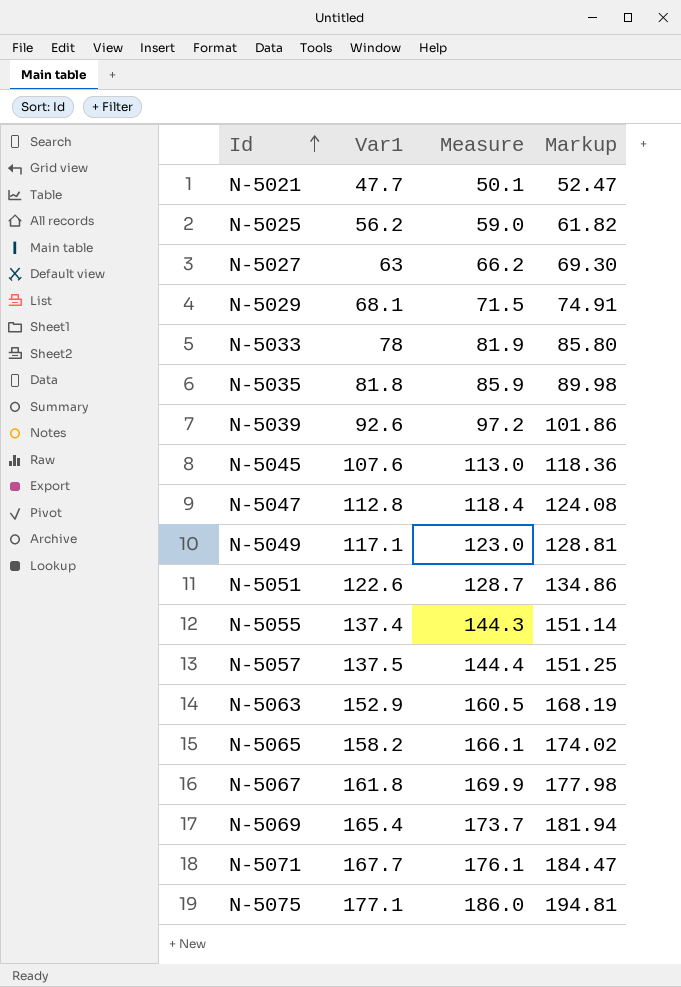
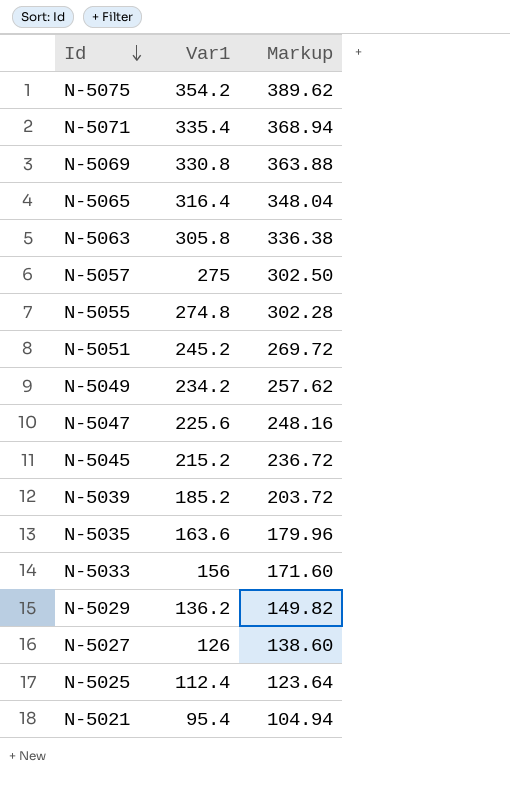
row order: Id ascending -> Id descending
column Measure | formula: [Var1] * 1.05 -> none
row N-5067: 161.8 | 169.9 | 177.98 -> none
N-5075 | Var1: 177.1 -> 354.2
N-5075 | Markup: 194.81 -> 389.62
N-5071 | Var1: 167.7 -> 335.4
N-5071 | Markup: 184.47 -> 368.94
N-5069 | Var1: 165.4 -> 330.8
N-5069 | Markup: 181.94 -> 363.88
N-5065 | Var1: 158.2 -> 316.4
N-5065 | Markup: 174.02 -> 348.04
N-5063 | Var1: 152.9 -> 305.8
N-5063 | Markup: 168.19 -> 336.38
N-5057 | Var1: 137.5 -> 275
N-5057 | Markup: 151.25 -> 302.50
N-5055 | Var1: 137.4 -> 274.8
N-5055 | Markup: 151.14 -> 302.28
N-5051 | Var1: 122.6 -> 245.2
N-5051 | Markup: 134.86 -> 269.72
N-5049 | Var1: 117.1 -> 234.2
N-5049 | Markup: 128.81 -> 257.62
N-5047 | Var1: 112.8 -> 225.6
N-5047 | Markup: 124.08 -> 248.16
N-5045 | Var1: 107.6 -> 215.2
N-5045 | Markup: 118.36 -> 236.72
N-5039 | Var1: 92.6 -> 185.2
N-5039 | Markup: 101.86 -> 203.72
N-5035 | Var1: 81.8 -> 163.6
N-5035 | Markup: 89.98 -> 179.96
N-5033 | Var1: 78 -> 156
N-5033 | Markup: 85.80 -> 171.60
N-5029 | Var1: 68.1 -> 136.2
N-5029 | Markup: 74.91 -> 149.82
N-5027 | Var1: 63 -> 126
N-5027 | Markup: 69.30 -> 138.60
N-5025 | Var1: 56.2 -> 112.4
N-5025 | Markup: 61.82 -> 123.64
N-5021 | Var1: 47.7 -> 95.4
N-5021 | Markup: 52.47 -> 104.94

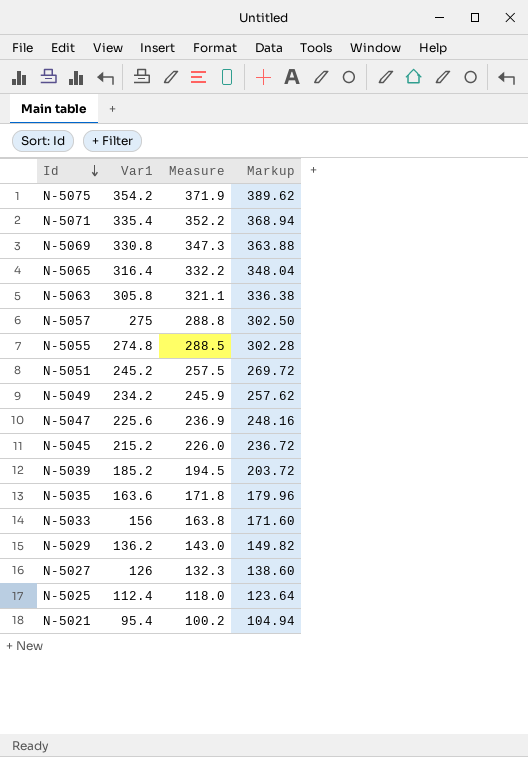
column Measure | formula: none -> [Var1] * 1.05

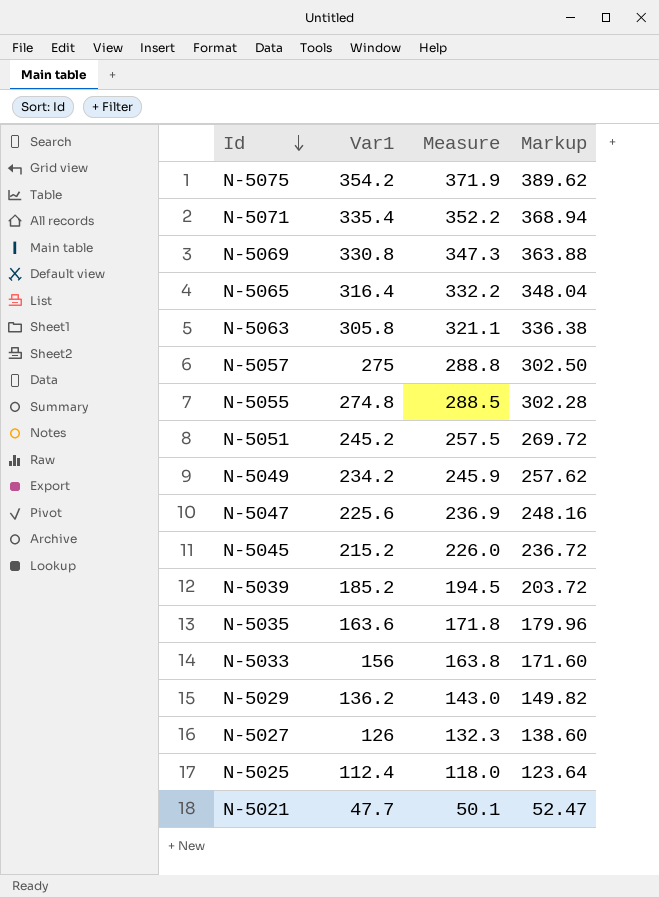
N-5021 | Var1: 95.4 -> 47.7
N-5021 | Measure: 100.2 -> 50.1
N-5021 | Markup: 104.94 -> 52.47

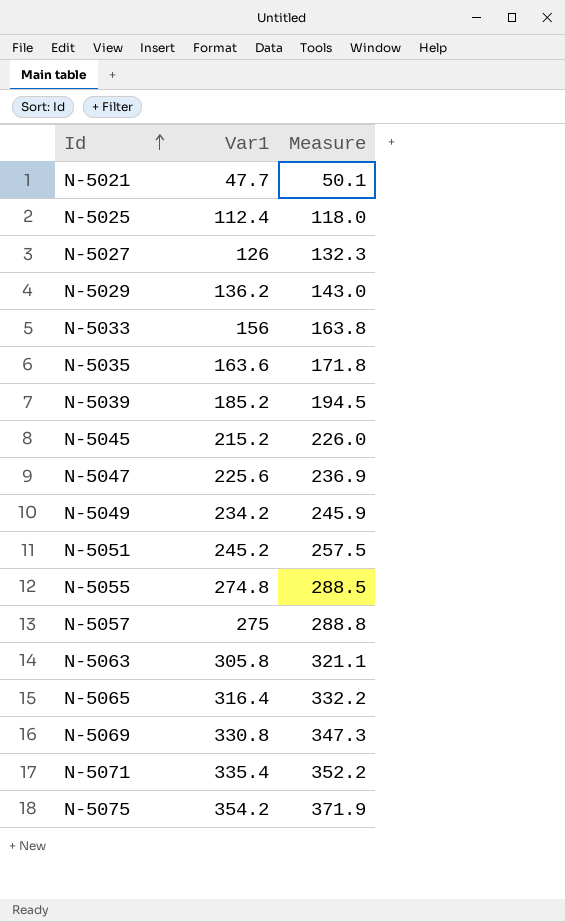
row order: Id descending -> Id ascending
column Markup | formula: [Var1] * 1.1 -> none

